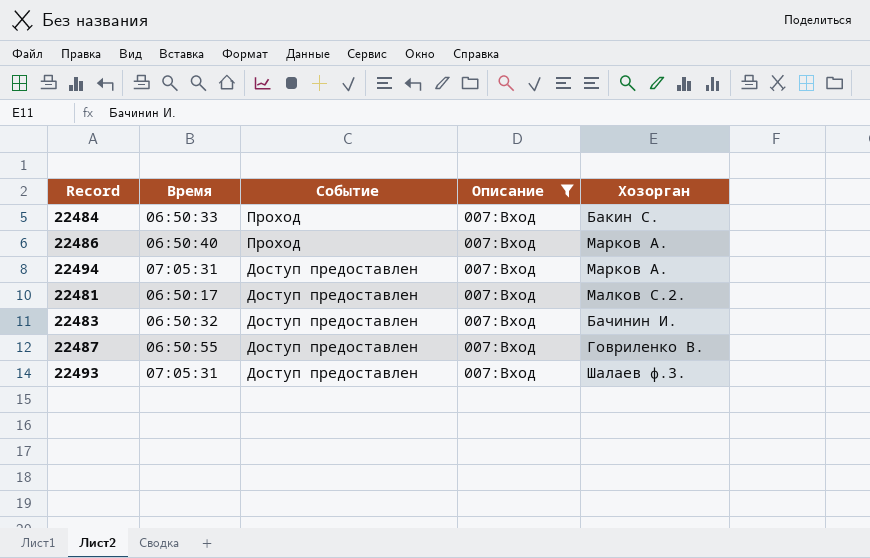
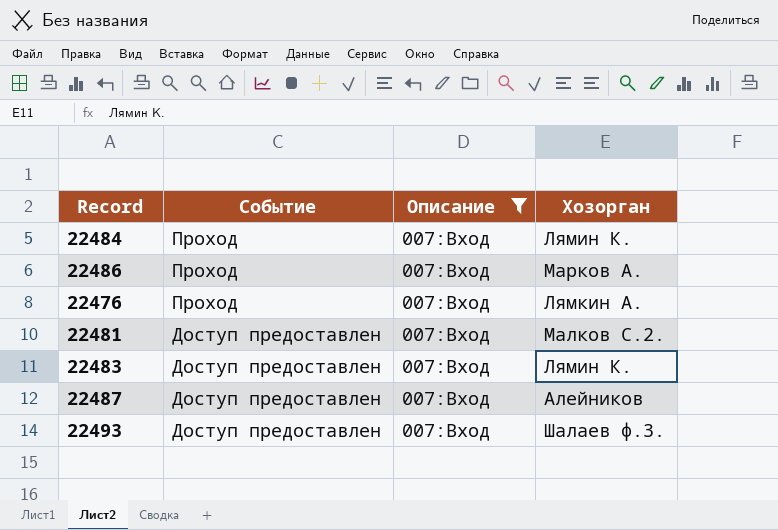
column Время | position: 2 -> none
row 22494: 07:05:31 | Доступ предоставлен | 007:Вход | Марков А. -> none
22484 | Хозорган: Бакин С. -> Лямин К.
row 22476: none -> Проход | 007:Вход | Лямкин А.
22483 | Хозорган: Бачинин И. -> Лямин К.
22487 | Хозорган: Говриленко В. -> Алейников

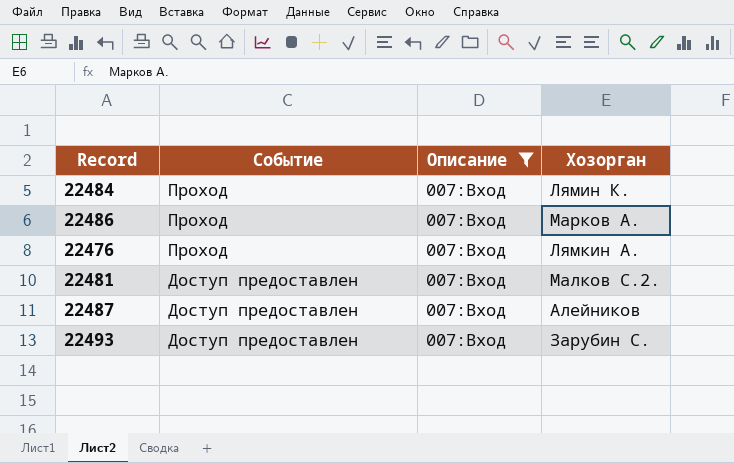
row 22483: Доступ предоставлен | 007:Вход | Лямин К. -> none
22493 | Хозорган: Шалаев ф.3. -> Зарубин С.

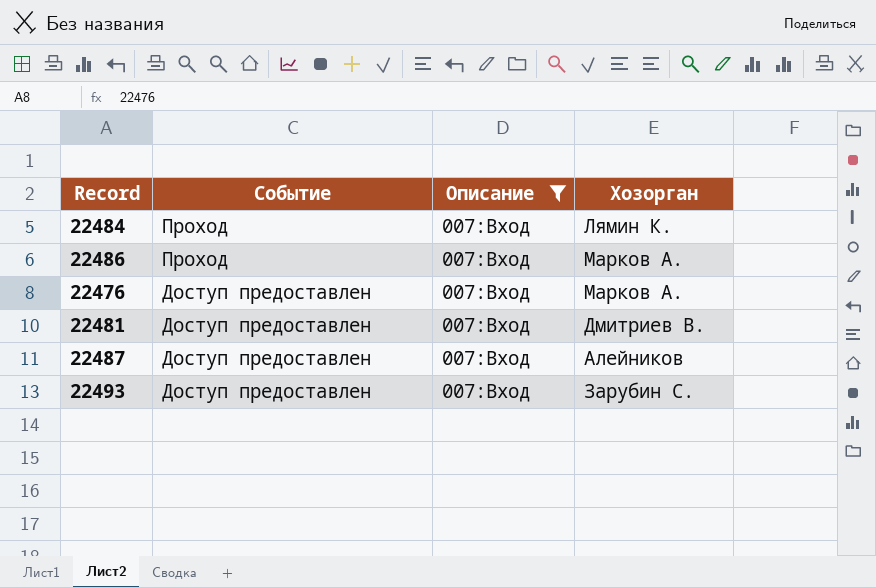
22476 | Событие: Проход -> Доступ предоставлен
22476 | Хозорган: Лямкин А. -> Марков А.
22481 | Хозорган: Малков С.2. -> Дмитриев В.

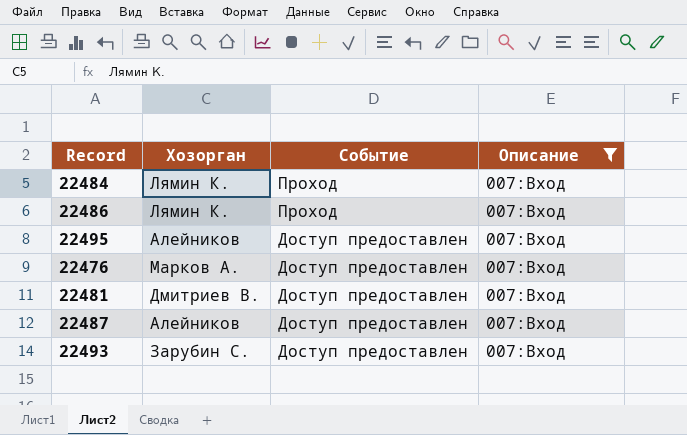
column Хозорган | position: 4 -> 2
22486 | Хозорган: Марков А. -> Лямин К.
row 22495: none -> Алейников | Доступ предоставлен | 007:Вход

